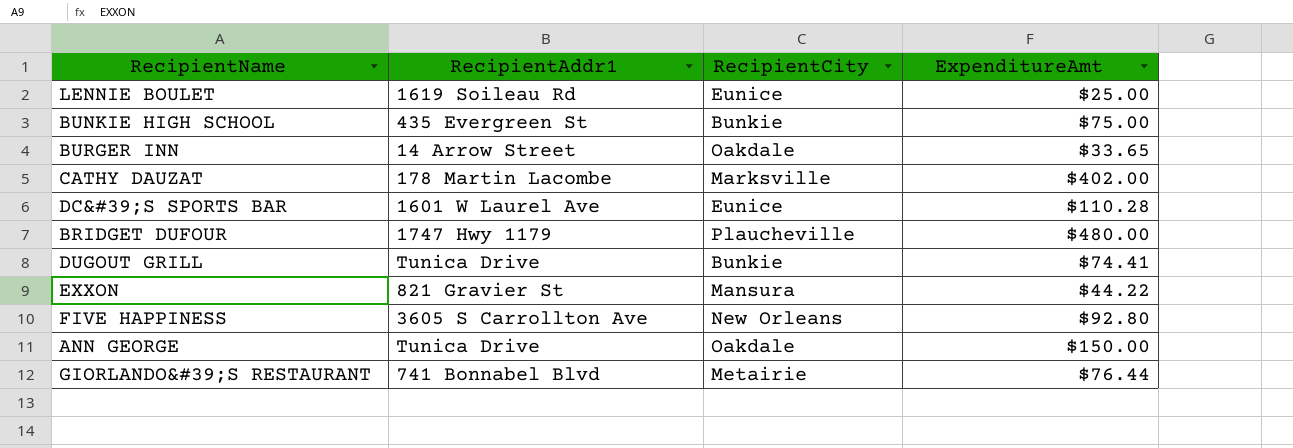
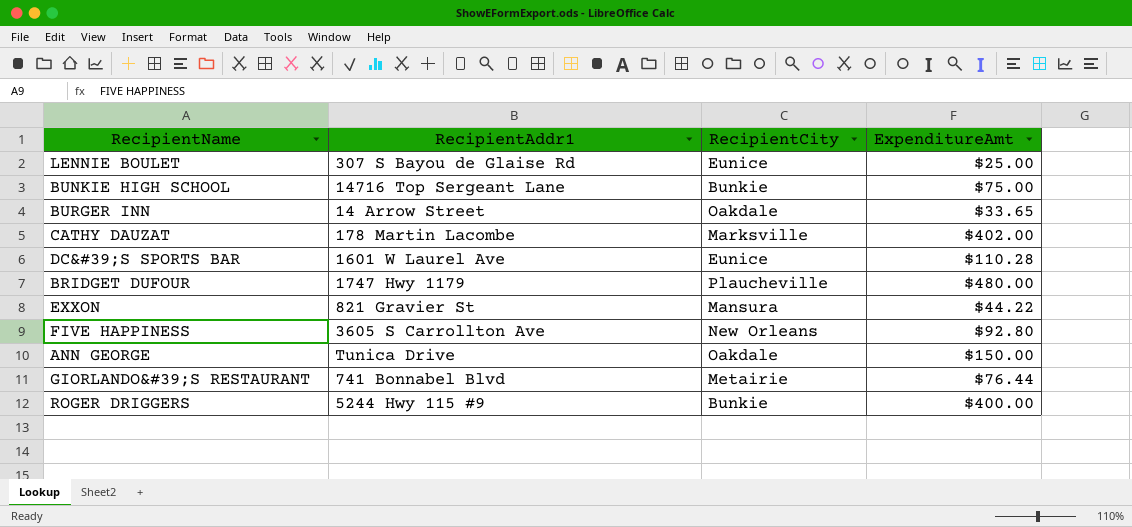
row DUGOUT GRILL: Tunica Drive | Bunkie | $74.41 -> none
LENNIE BOULET | RecipientAddr1: 1619 Soileau Rd -> 307 S Bayou de Glaise Rd
BUNKIE HIGH SCHOOL | RecipientAddr1: 435 Evergreen St -> 14716 Top Sergeant Lane
row ROGER DRIGGERS: none -> 5244 Hwy 115 #9 | Bunkie | $400.00

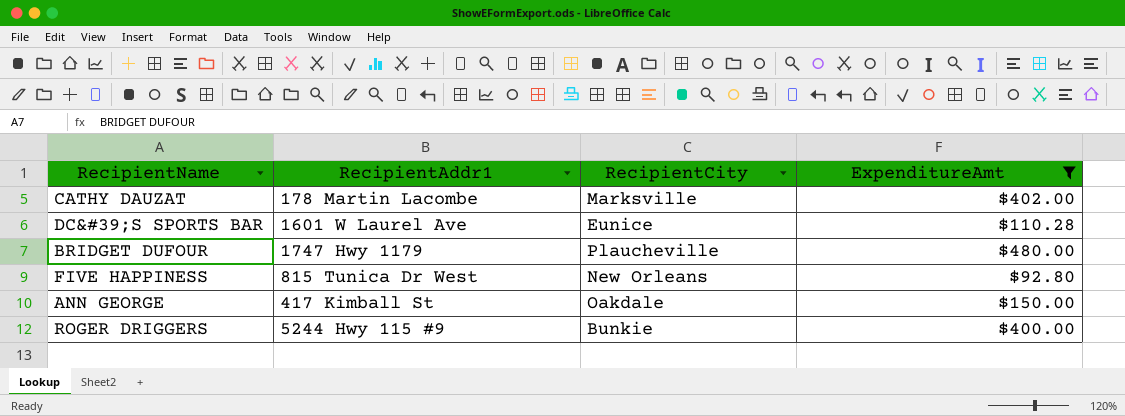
filter: none -> ExpenditureAmt >= $92.80
FIVE HAPPINESS | RecipientAddr1: 3605 S Carrollton Ave -> 815 Tunica Dr West
ANN GEORGE | RecipientAddr1: Tunica Drive -> 417 Kimball St

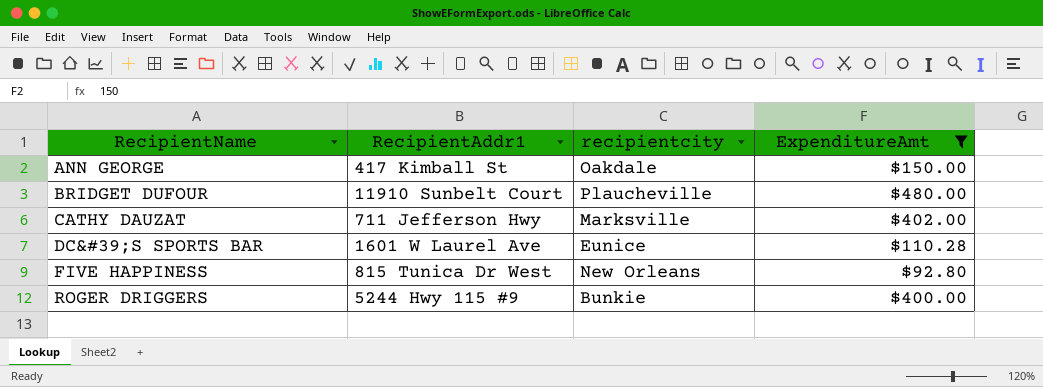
row order: none -> RecipientName ascending
column name: RecipientCity -> recipientcity
BRIDGET DUFOUR | RecipientAddr1: 1747 Hwy 1179 -> 11910 Sunbelt Court
CATHY DAUZAT | RecipientAddr1: 178 Martin Lacombe -> 711 Jefferson Hwy

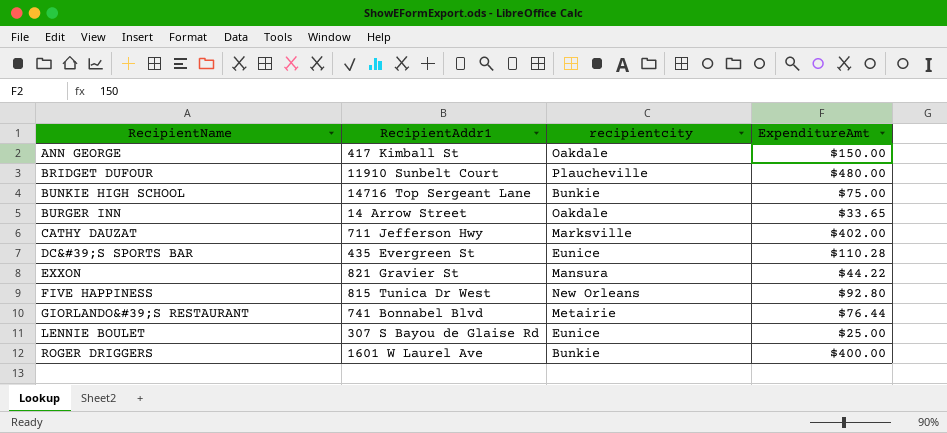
filter: ExpenditureAmt >= $92.80 -> none
DC&#39;S SPORTS BAR | RecipientAddr1: 1601 W Laurel Ave -> 435 Evergreen St
ROGER DRIGGERS | RecipientAddr1: 5244 Hwy 115 #9 -> 1601 W Laurel Ave

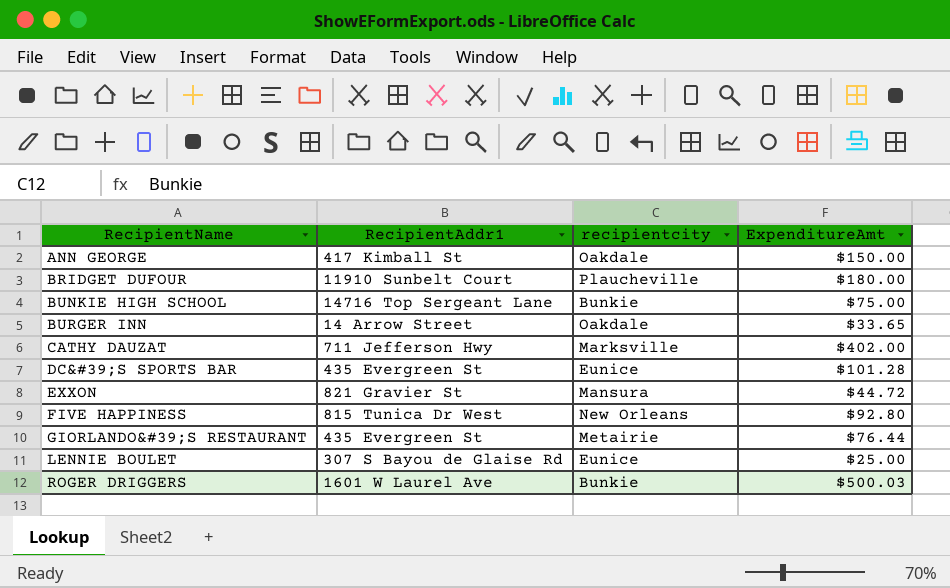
BRIDGET DUFOUR | ExpenditureAmt: $480.00 -> $180.00
DC&#39;S SPORTS BAR | ExpenditureAmt: $110.28 -> $101.28
EXXON | ExpenditureAmt: $44.22 -> $44.72
GIORLANDO&#39;S RESTAURANT | RecipientAddr1: 741 Bonnabel Blvd -> 435 Evergreen St
ROGER DRIGGERS | ExpenditureAmt: $400.00 -> $500.03

